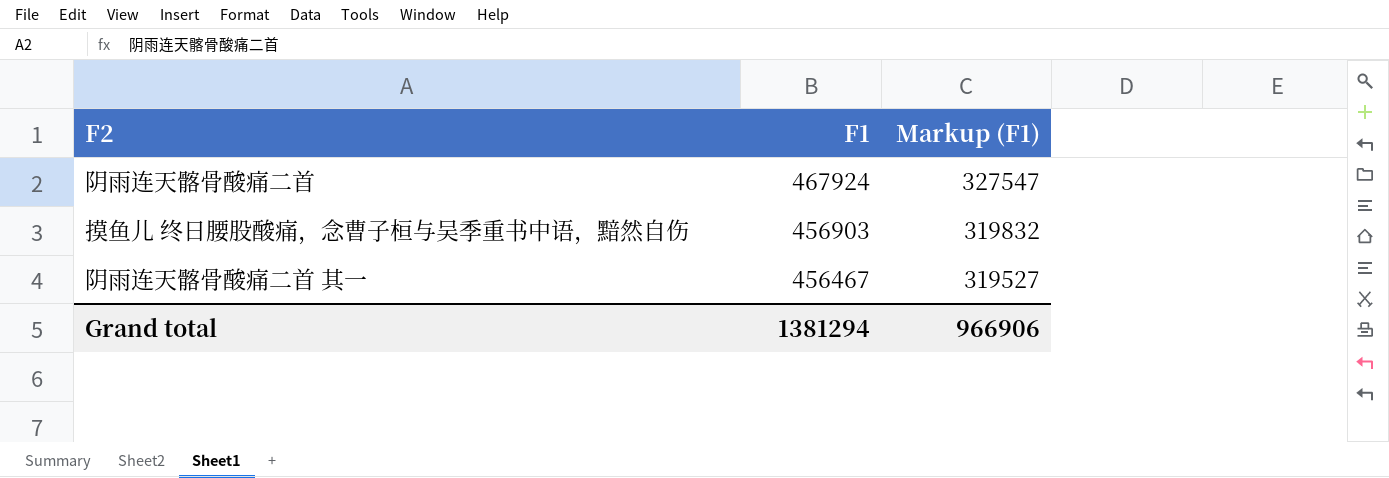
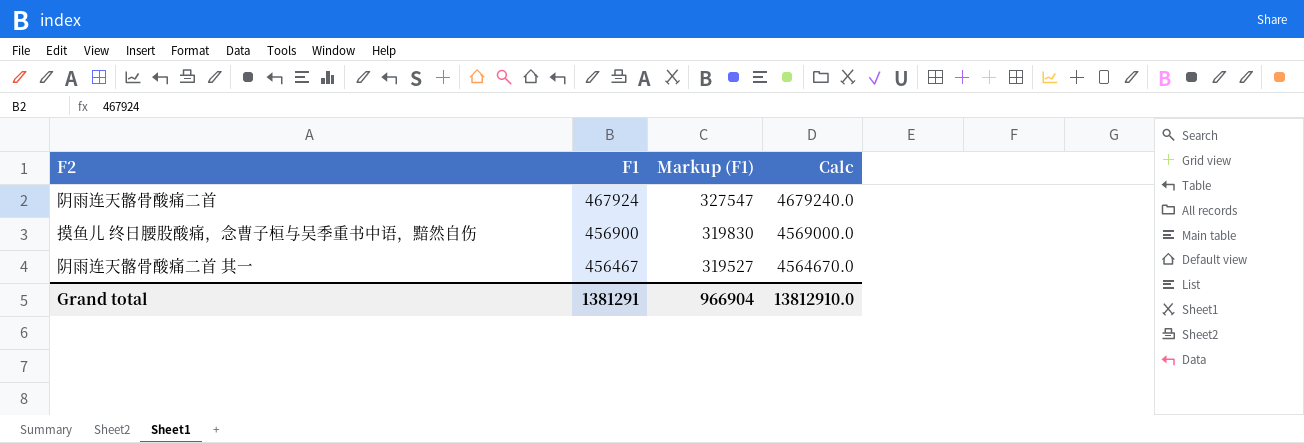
column Calc | formula: none -> [F1] * 10
摸鱼儿 终日腰股酸痛，念曹子桓与吴季重书中语，黯然自伤 | F1: 456903 -> 456900
摸鱼儿 终日腰股酸痛，念曹子桓与吴季重书中语，黯然自伤 | Markup (F1): 319832 -> 319830
Grand total | F1: 1381294 -> 1381291
Grand total | Markup (F1): 966906 -> 966904

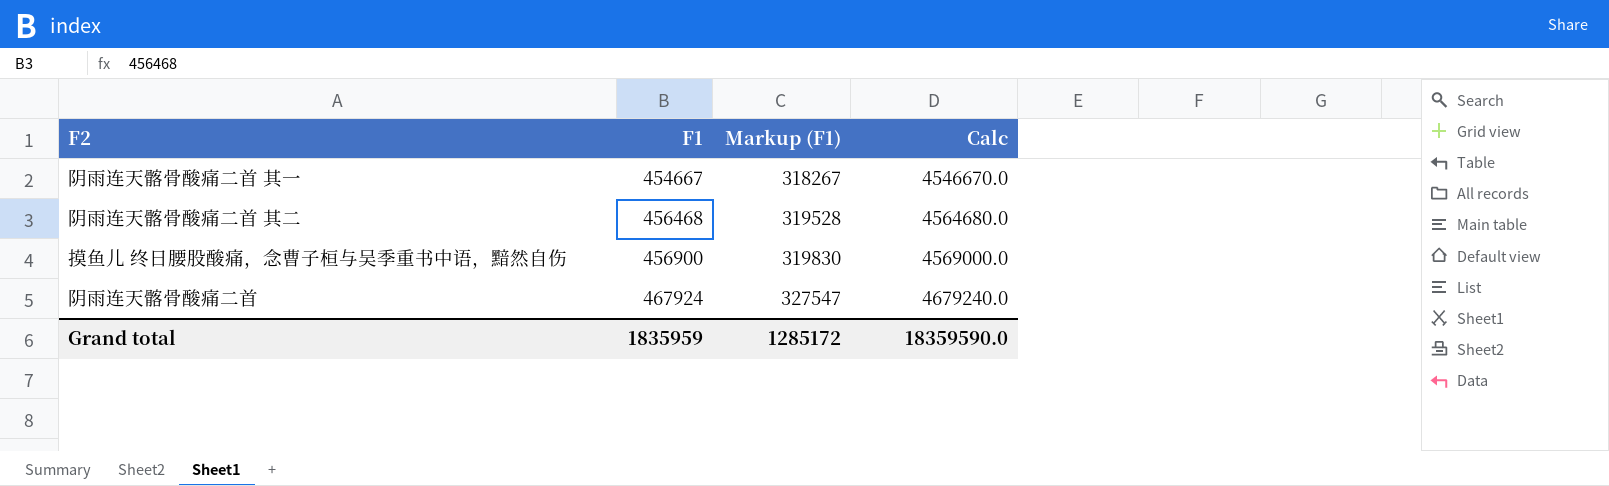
row order: F1 descending -> F1 ascending
阴雨连天髂骨酸痛二首 其一 | F1: 456467 -> 454667
阴雨连天髂骨酸痛二首 其一 | Markup (F1): 319527 -> 318267
阴雨连天髂骨酸痛二首 其一 | Calc: 4564670.0 -> 4546670.0
row 阴雨连天髂骨酸痛二首 其二: none -> 456468 | 319528 | 4564680.0
Grand total | F1: 1381291 -> 1835959
Grand total | Markup (F1): 966904 -> 1285172
Grand total | Calc: 13812910.0 -> 18359590.0

